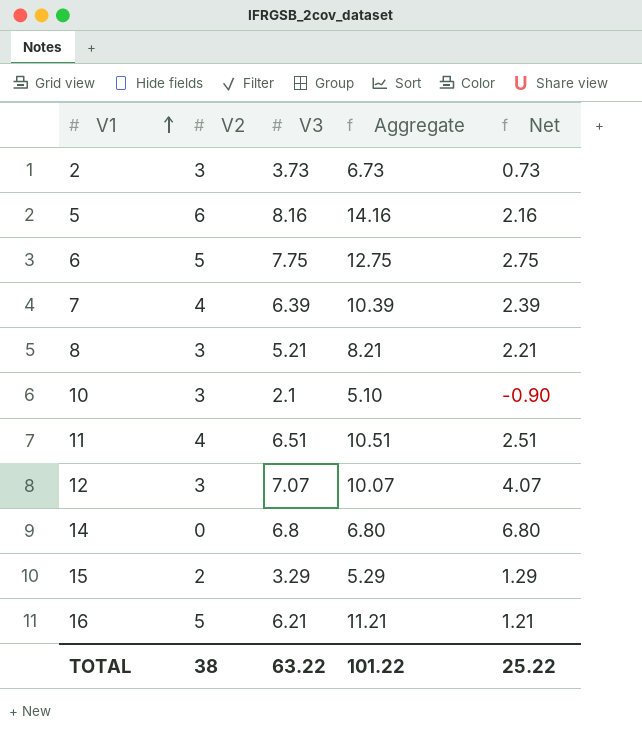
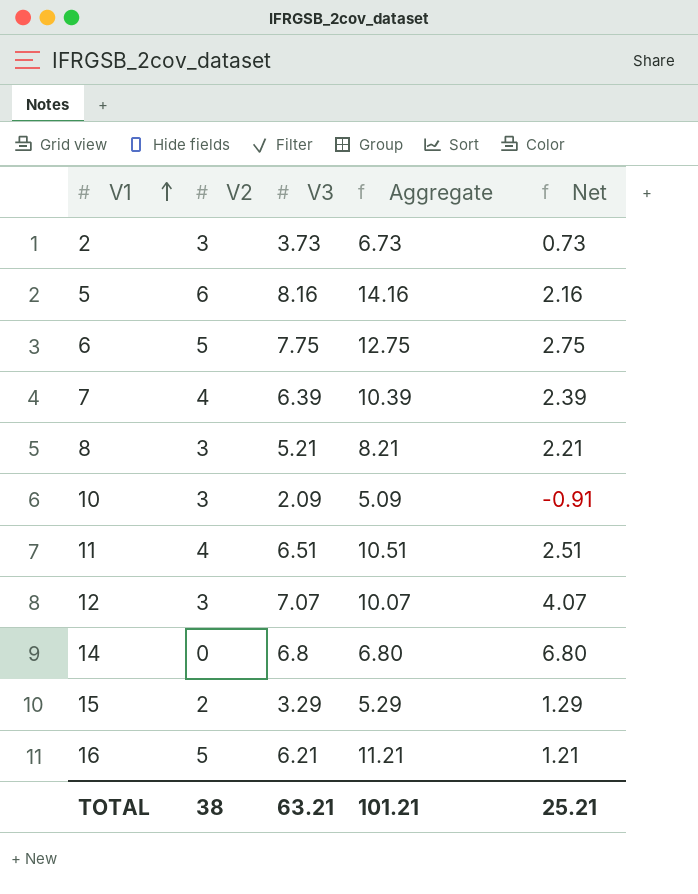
10 | V3: 2.1 -> 2.09
10 | Aggregate: 5.10 -> 5.09
10 | Net: -0.90 -> -0.91
TOTAL | V3: 63.22 -> 63.21
TOTAL | Aggregate: 101.22 -> 101.21
TOTAL | Net: 25.22 -> 25.21

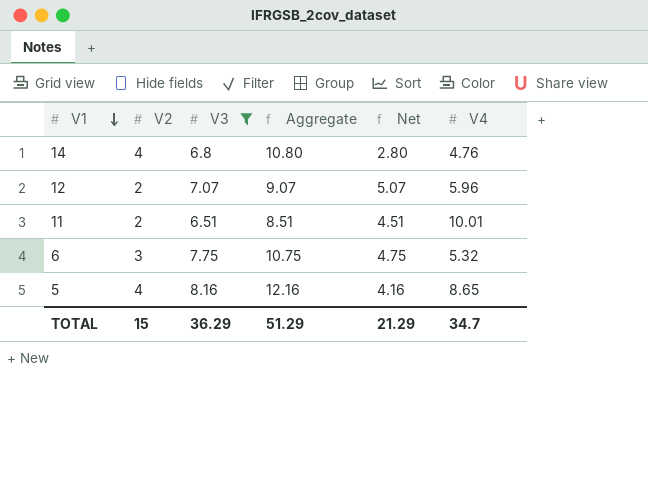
filter: none -> V3 >= 6.51
row order: V1 ascending -> V1 descending
column V4 | position: none -> 6
14 | V2: 0 -> 4
14 | Aggregate: 6.80 -> 10.80
14 | Net: 6.80 -> 2.80
12 | V2: 3 -> 2
12 | Aggregate: 10.07 -> 9.07
12 | Net: 4.07 -> 5.07
11 | V2: 4 -> 2
11 | Aggregate: 10.51 -> 8.51
11 | Net: 2.51 -> 4.51
6 | V2: 5 -> 3
6 | Aggregate: 12.75 -> 10.75
6 | Net: 2.75 -> 4.75
5 | V2: 6 -> 4
5 | Aggregate: 14.16 -> 12.16
5 | Net: 2.16 -> 4.16
TOTAL | V2: 38 -> 15
TOTAL | V3: 63.21 -> 36.29
TOTAL | Aggregate: 101.21 -> 51.29
TOTAL | Net: 25.21 -> 21.29

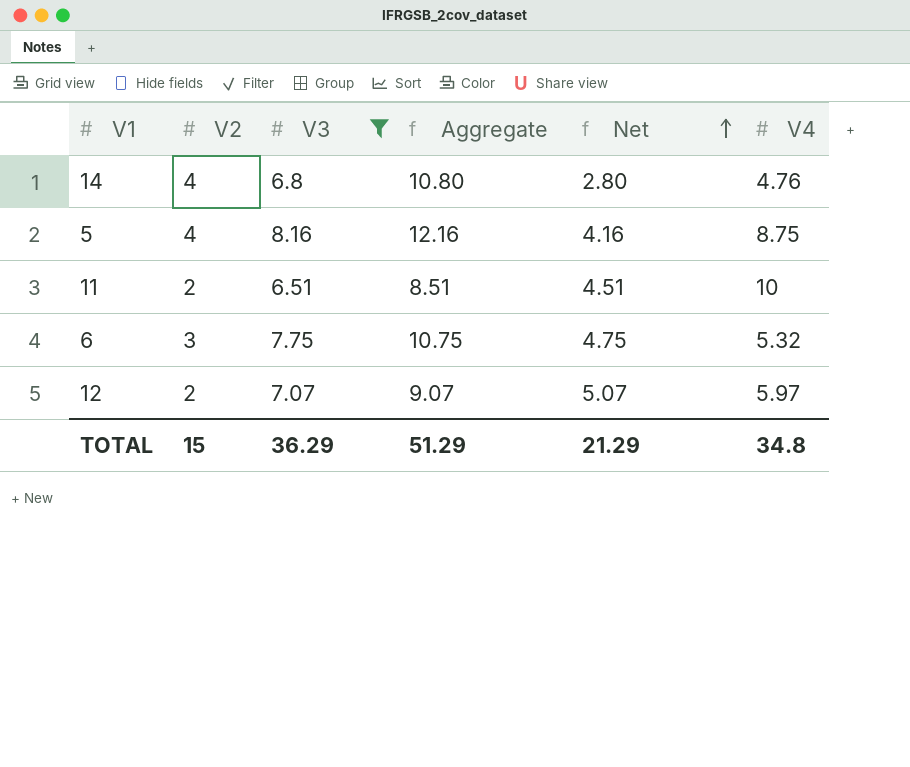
row order: V1 descending -> Net ascending
5 | V4: 8.65 -> 8.75
11 | V4: 10.01 -> 10
12 | V4: 5.96 -> 5.97
TOTAL | V4: 34.7 -> 34.8

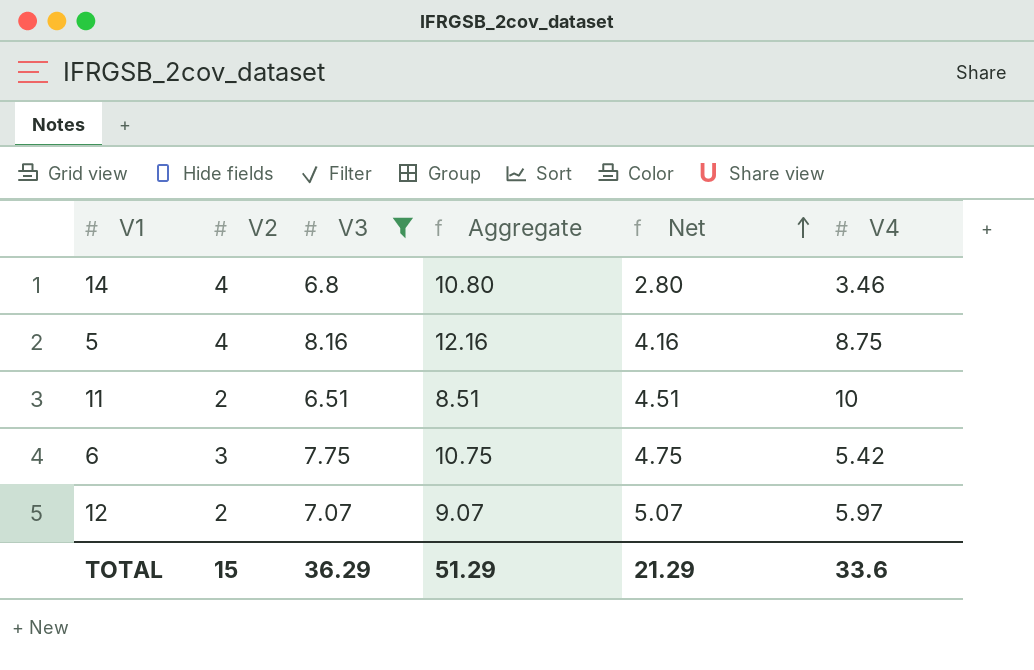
14 | V4: 4.76 -> 3.46
6 | V4: 5.32 -> 5.42
TOTAL | V4: 34.8 -> 33.6

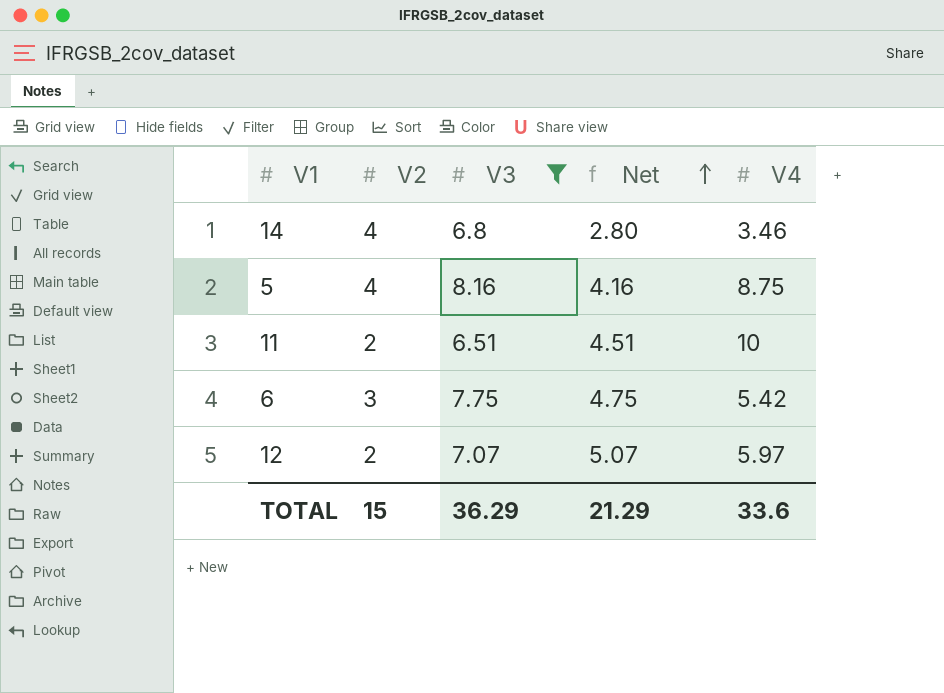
column Aggregate | formula: [V2] + [V3] -> none

